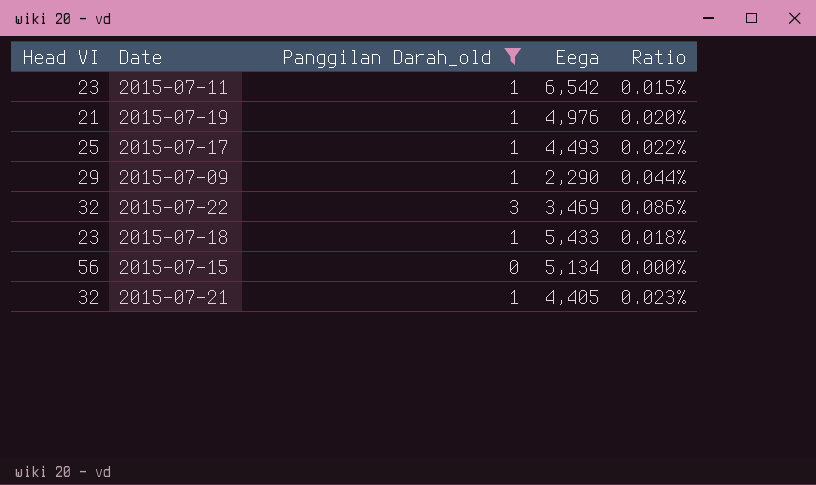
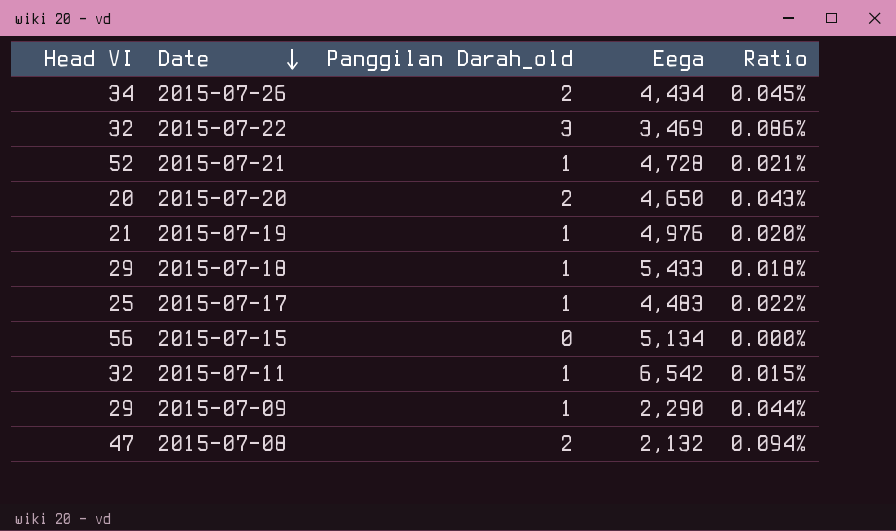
filter: Panggilan Darah_old != 2 -> none
row order: none -> Date descending
2015-07-21 | Head VI: 32 -> 52
2015-07-21 | Eega: 4,405 -> 4,728
2015-07-21 | Ratio: 0.023% -> 0.021%
2015-07-18 | Head VI: 23 -> 29
2015-07-17 | Eega: 4,493 -> 4,483
2015-07-11 | Head VI: 23 -> 32

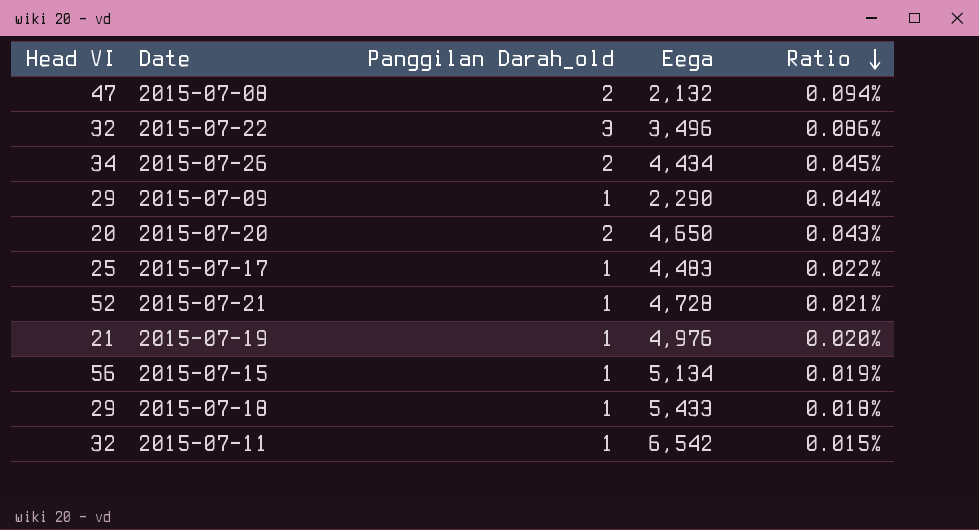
row order: Date descending -> Ratio descending
2015-07-22 | Eega: 3,469 -> 3,496
2015-07-15 | Panggilan Darah_old: 0 -> 1
2015-07-15 | Ratio: 0.000% -> 0.019%

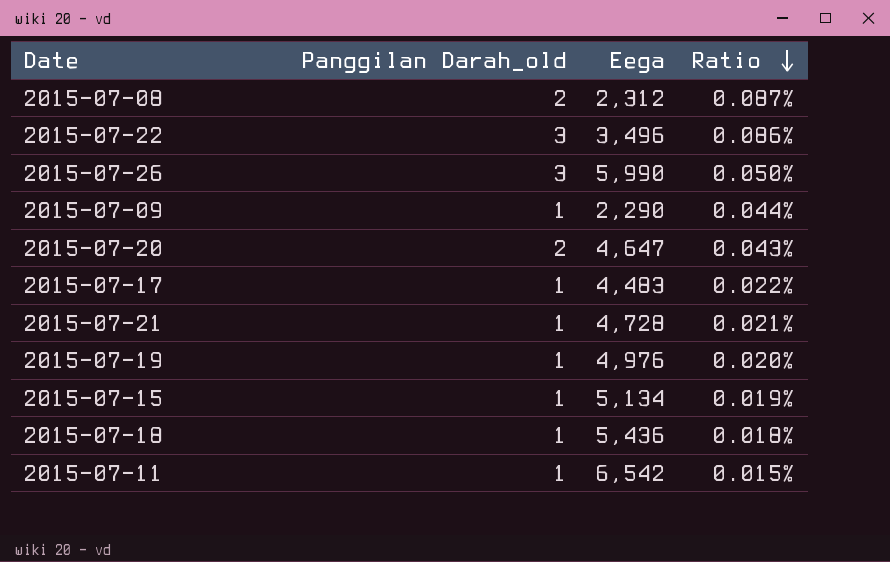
column Head VI | position: 1 -> none
2015-07-08 | Eega: 2,132 -> 2,312
2015-07-08 | Ratio: 0.094% -> 0.087%
2015-07-26 | Panggilan Darah_old: 2 -> 3
2015-07-26 | Eega: 4,434 -> 5,990
2015-07-26 | Ratio: 0.045% -> 0.050%
2015-07-20 | Eega: 4,650 -> 4,647
2015-07-18 | Eega: 5,433 -> 5,436

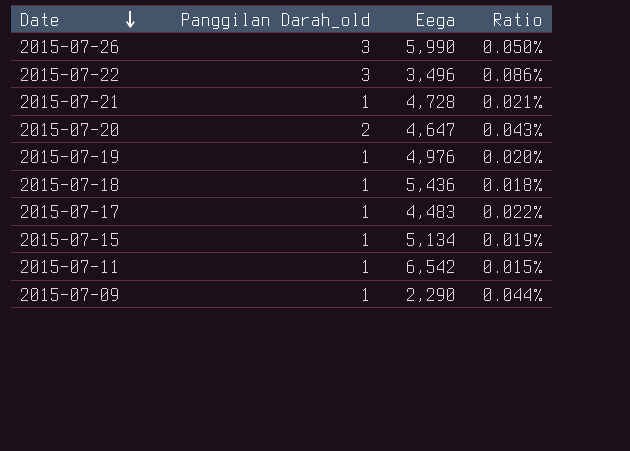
row order: Ratio descending -> Date descending
row 2015-07-08: 2 | 2,312 | 0.087% -> none

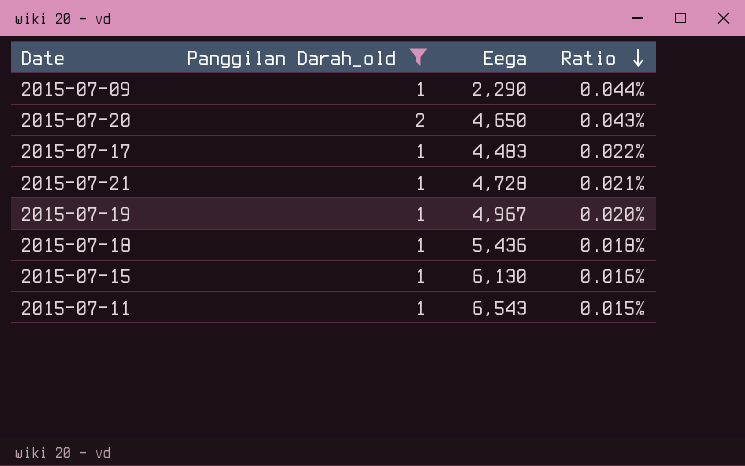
filter: none -> Panggilan Darah_old != 3
row order: Date descending -> Ratio descending
2015-07-20 | Eega: 4,647 -> 4,650
2015-07-19 | Eega: 4,976 -> 4,967
2015-07-15 | Eega: 5,134 -> 6,130
2015-07-15 | Ratio: 0.019% -> 0.016%
2015-07-11 | Eega: 6,542 -> 6,543

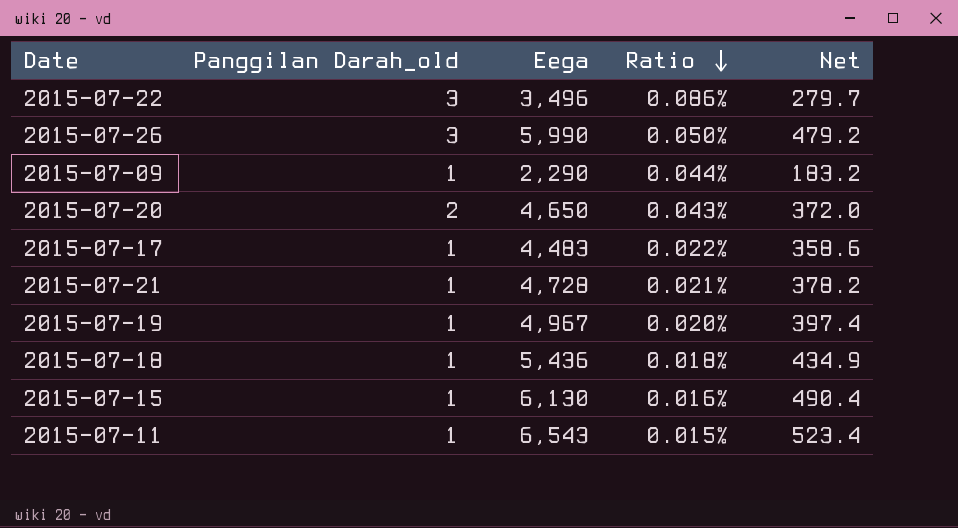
filter: Panggilan Darah_old != 3 -> none
column Net | formula: none -> [Eega] * 0.08

